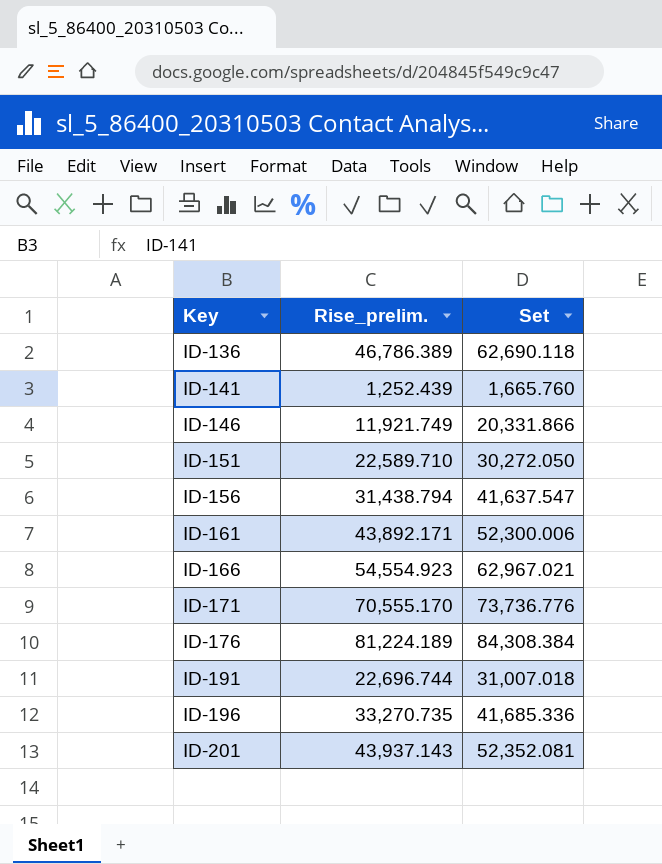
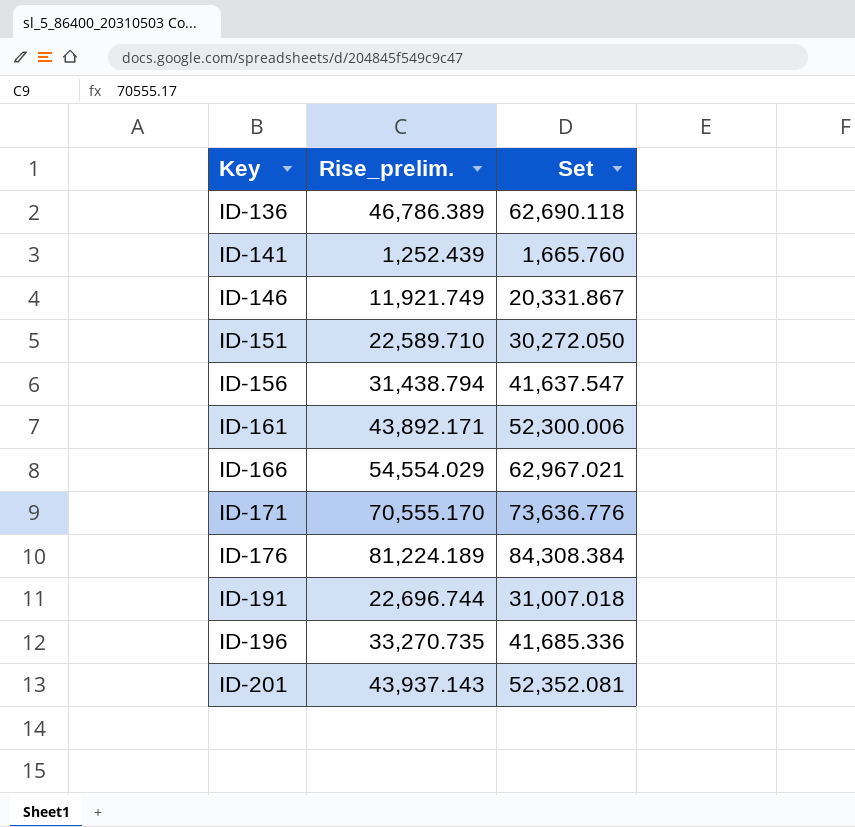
ID-146 | Set: 20,331.866 -> 20,331.867
ID-166 | Rise_prelim.: 54,554.923 -> 54,554.029
ID-171 | Set: 73,736.776 -> 73,636.776

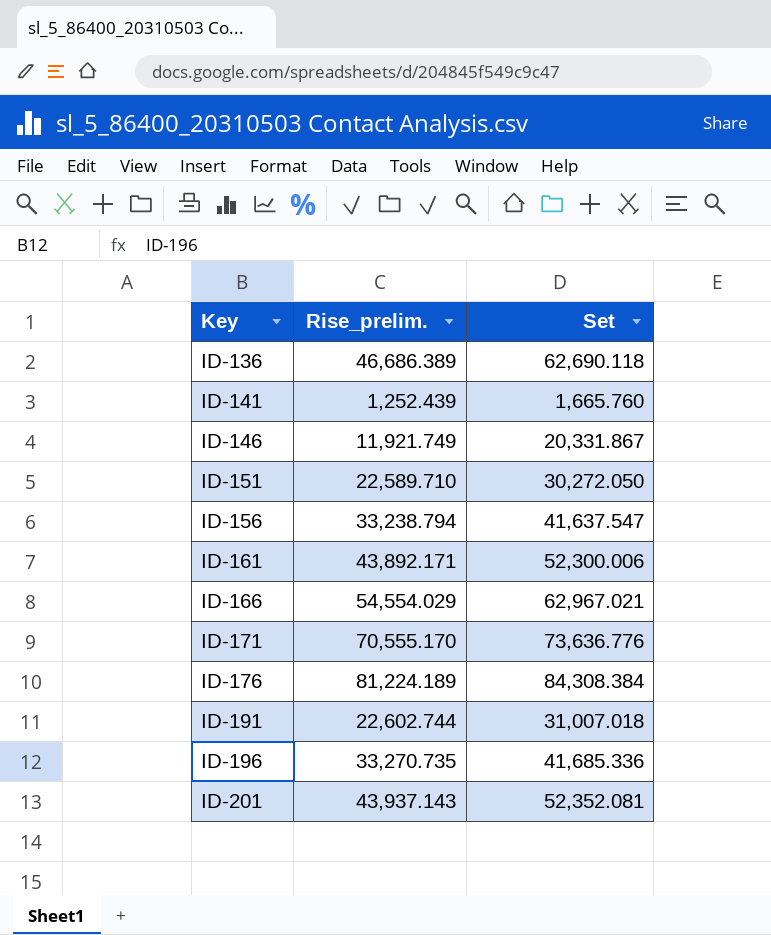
ID-136 | Rise_prelim.: 46,786.389 -> 46,686.389
ID-156 | Rise_prelim.: 31,438.794 -> 33,238.794
ID-191 | Rise_prelim.: 22,696.744 -> 22,602.744

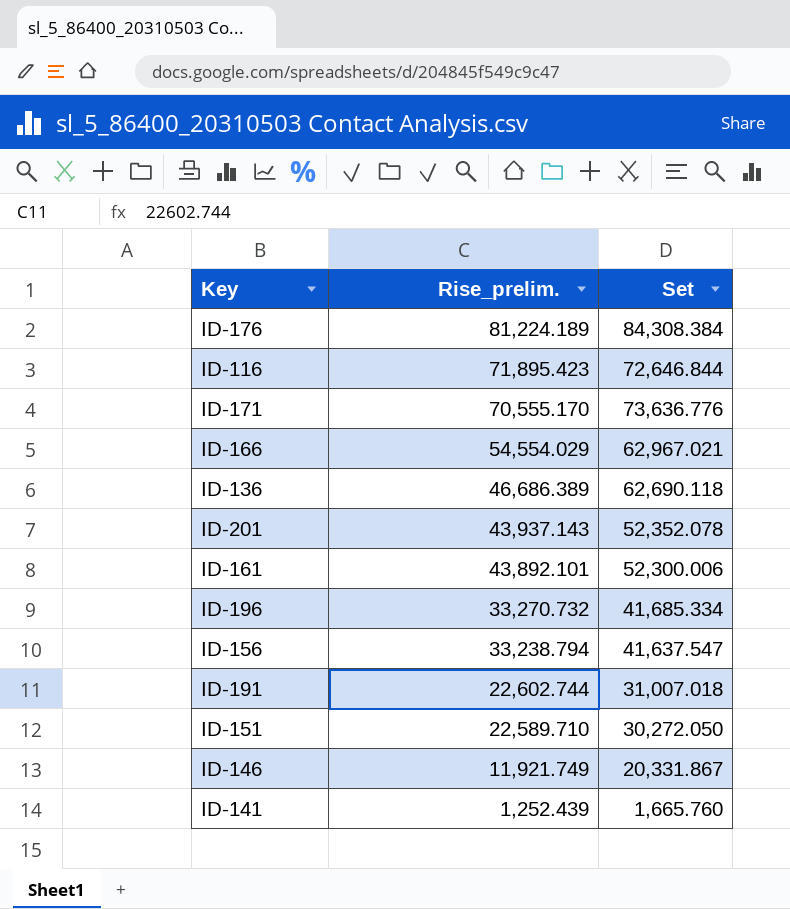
row order: Key ascending -> Rise_prelim. descending
row ID-116: none -> 71,895.423 | 72,646.844
ID-201 | Set: 52,352.081 -> 52,352.078
ID-161 | Rise_prelim.: 43,892.171 -> 43,892.101
ID-196 | Rise_prelim.: 33,270.735 -> 33,270.732
ID-196 | Set: 41,685.336 -> 41,685.334

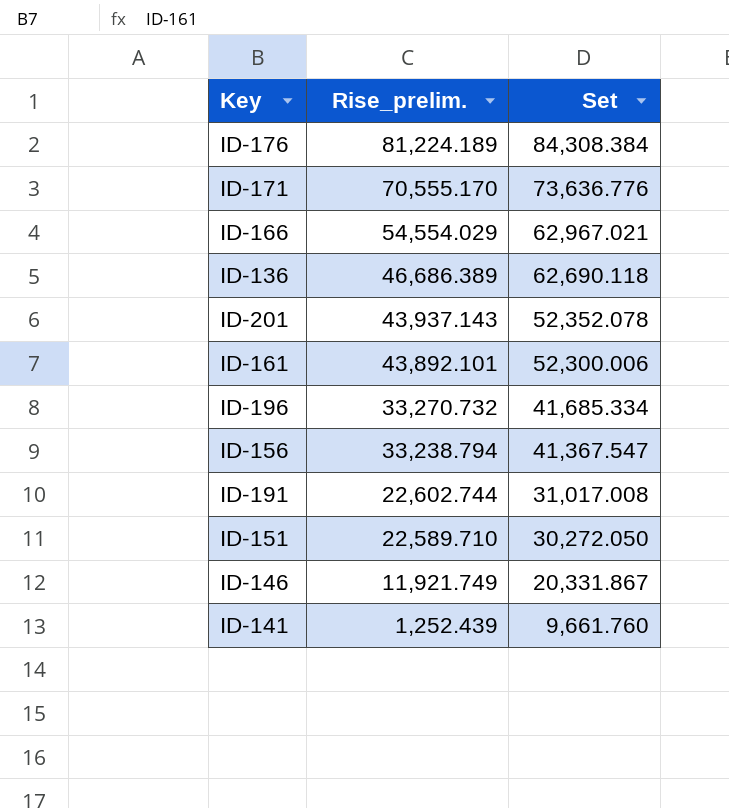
row ID-116: 71,895.423 | 72,646.844 -> none
ID-156 | Set: 41,637.547 -> 41,367.547
ID-191 | Set: 31,007.018 -> 31,017.008
ID-141 | Set: 1,665.760 -> 9,661.760

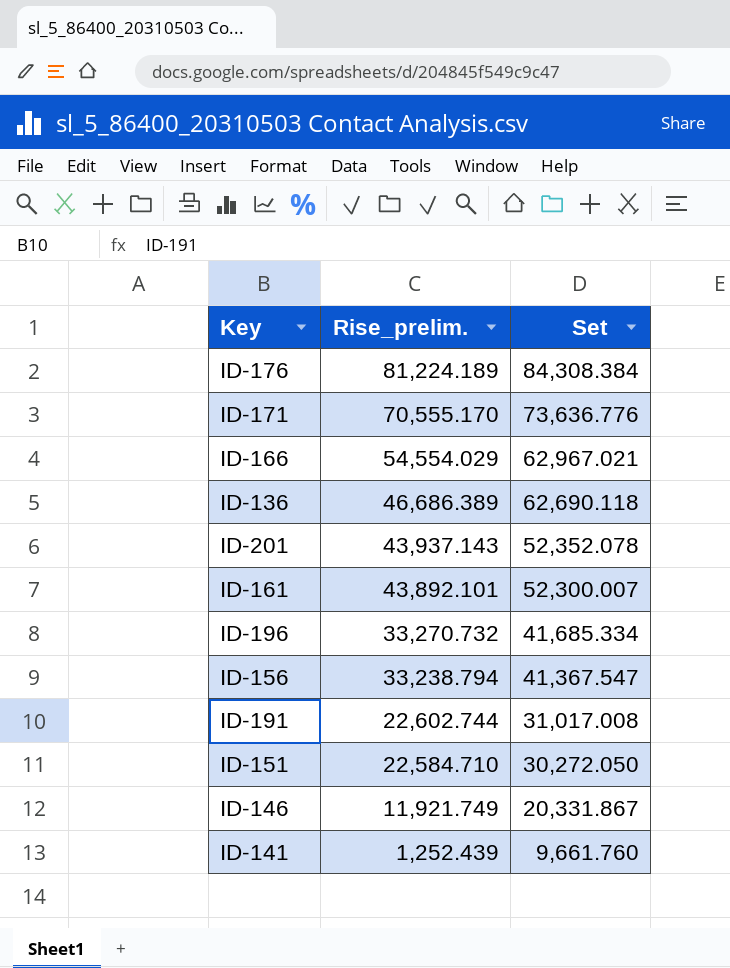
ID-161 | Set: 52,300.006 -> 52,300.007
ID-151 | Rise_prelim.: 22,589.710 -> 22,584.710

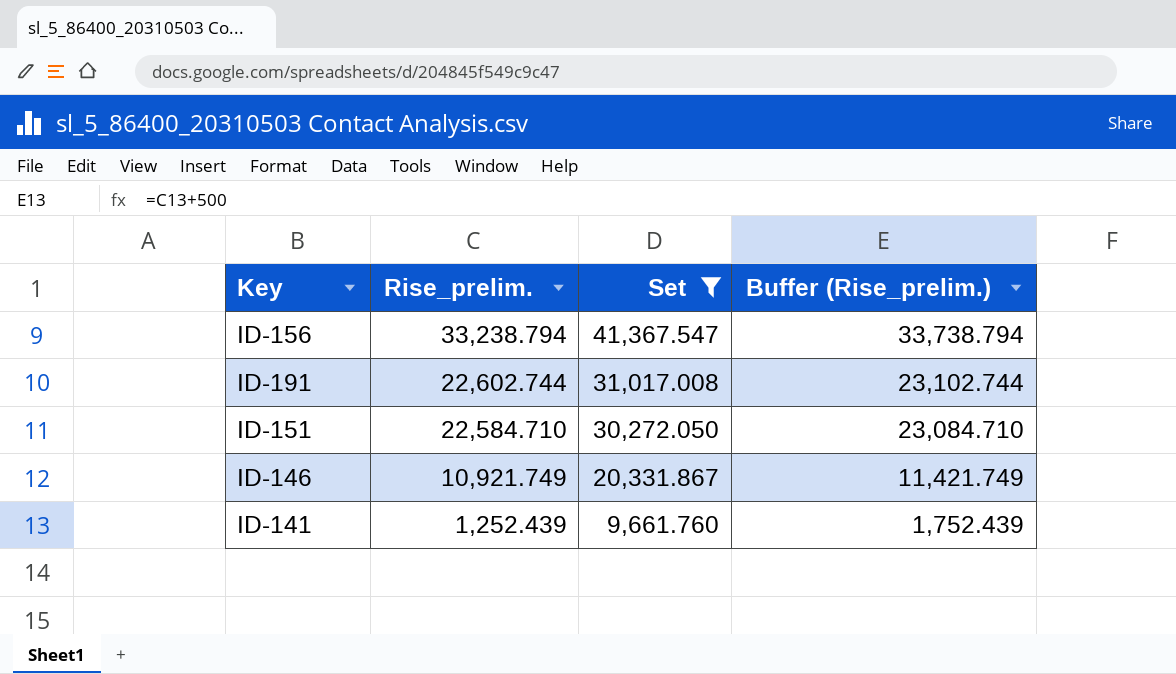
filter: none -> Set <= 41,367.547
column Buffer (Rise_prelim.) | formula: none -> [Rise_prelim.] + 500
ID-146 | Rise_prelim.: 11,921.749 -> 10,921.749

